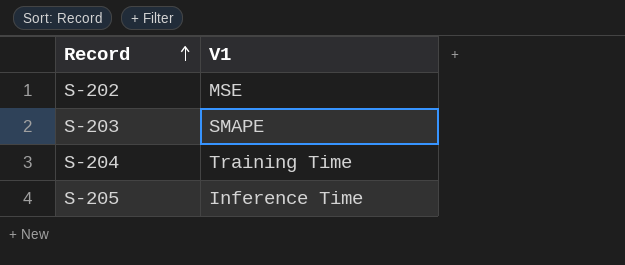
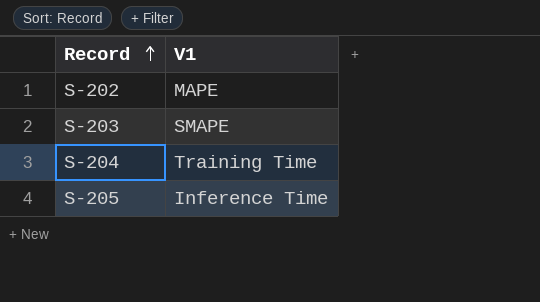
S-202 | V1: MSE -> MAPE

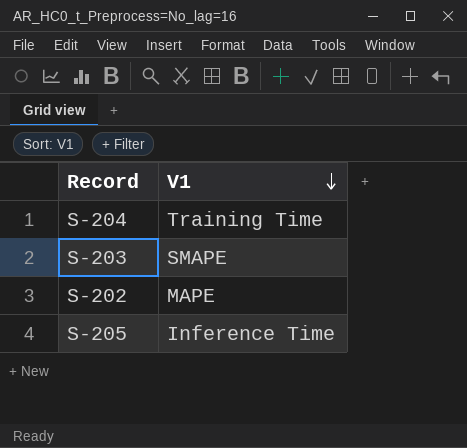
row order: Record ascending -> V1 descending

